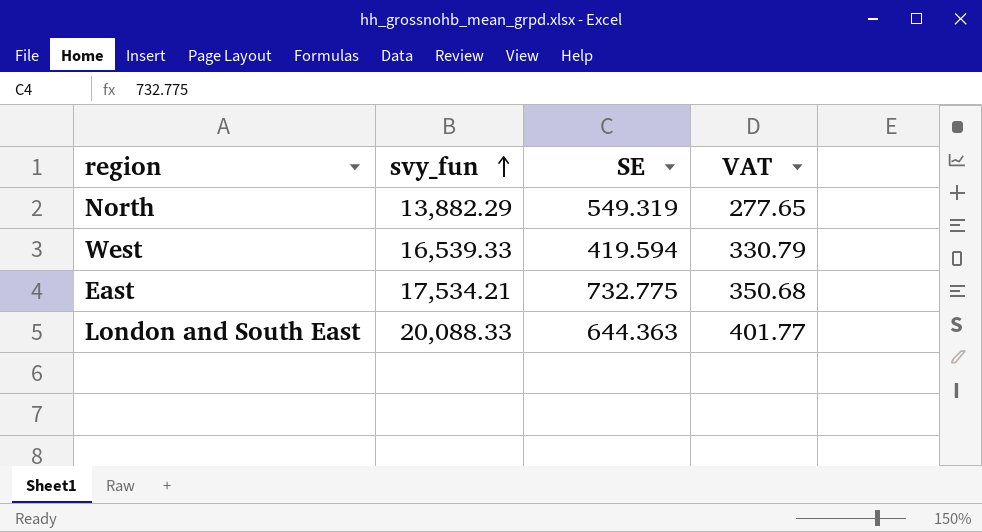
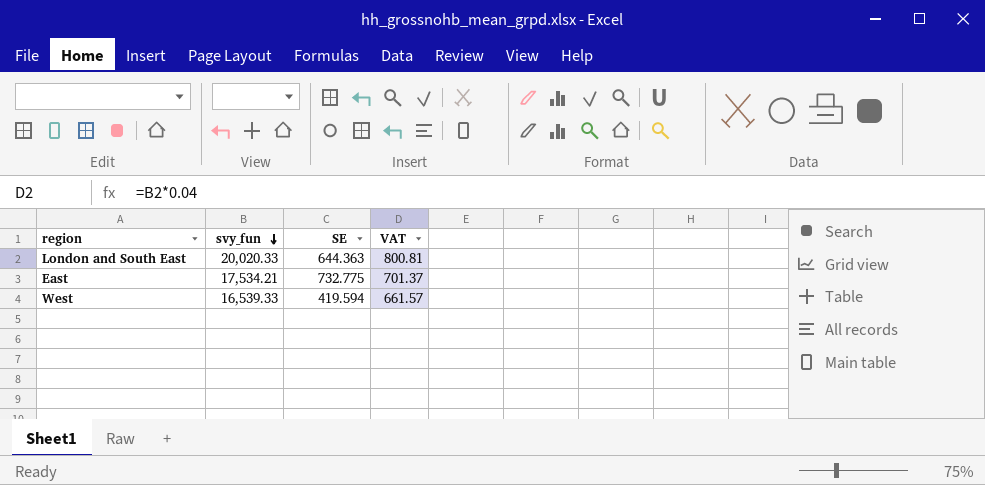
row order: svy_fun ascending -> svy_fun descending
column VAT | formula: [svy_fun] * 0.02 -> [svy_fun] * 0.04
row North: 13,882.29 | 549.319 | 277.65 -> none
London and South East | svy_fun: 20,088.33 -> 20,020.33

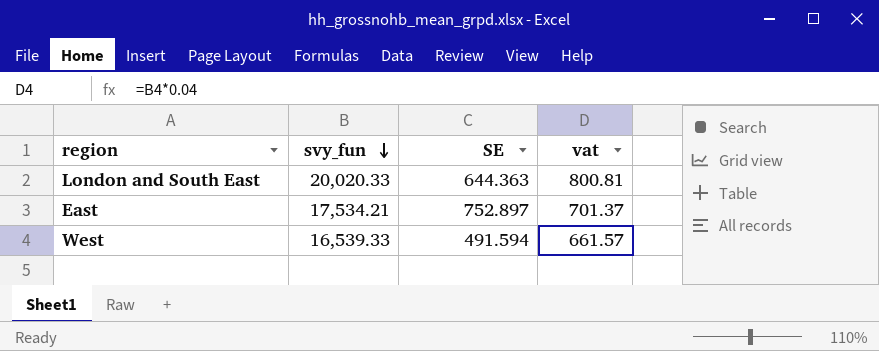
column name: VAT -> vat
East | SE: 732.775 -> 752.897
West | SE: 419.594 -> 491.594

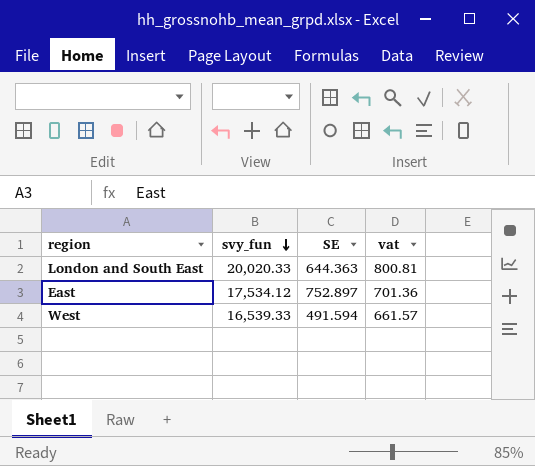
East | svy_fun: 17,534.21 -> 17,534.12
East | vat: 701.37 -> 701.36

